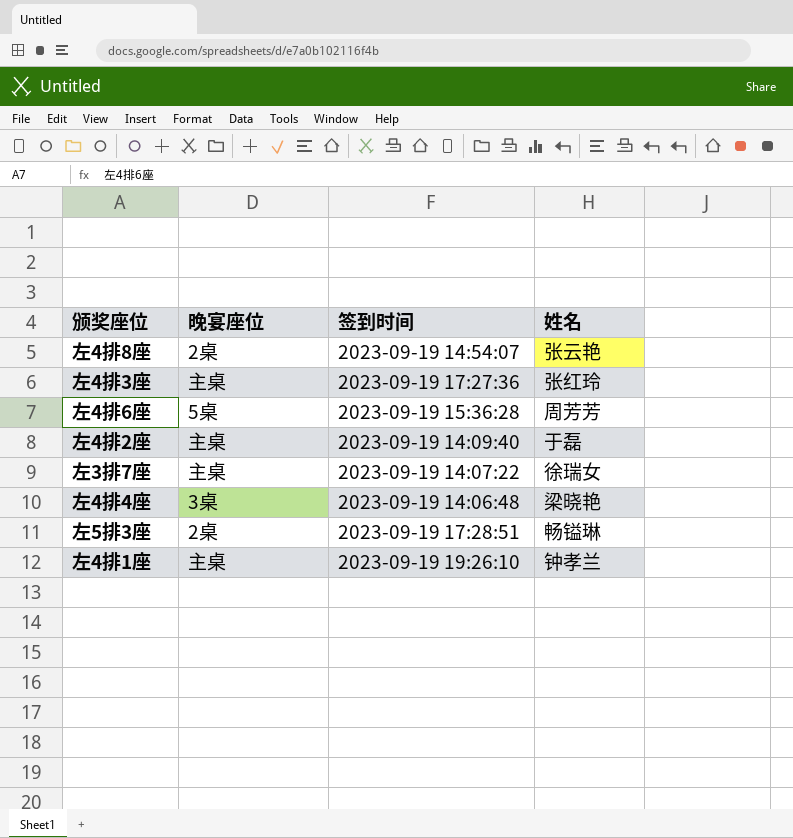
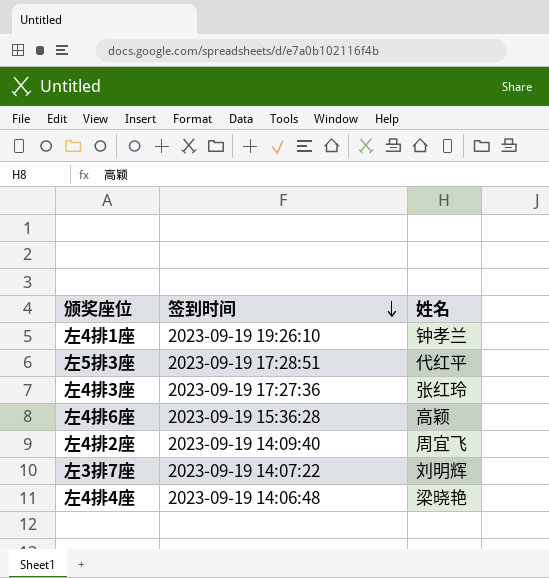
row order: none -> 签到时间 descending
column 晚宴座位 | position: 2 -> none
row 左4排8座: 2桌 | 2023-09-19 14:54:07 | 张云艳 -> none
左5排3座 | 姓名: 畅镒琳 -> 代红平
左4排6座 | 姓名: 周芳芳 -> 高颖
左4排2座 | 姓名: 于磊 -> 周宜飞
左3排7座 | 姓名: 徐瑞女 -> 刘明辉

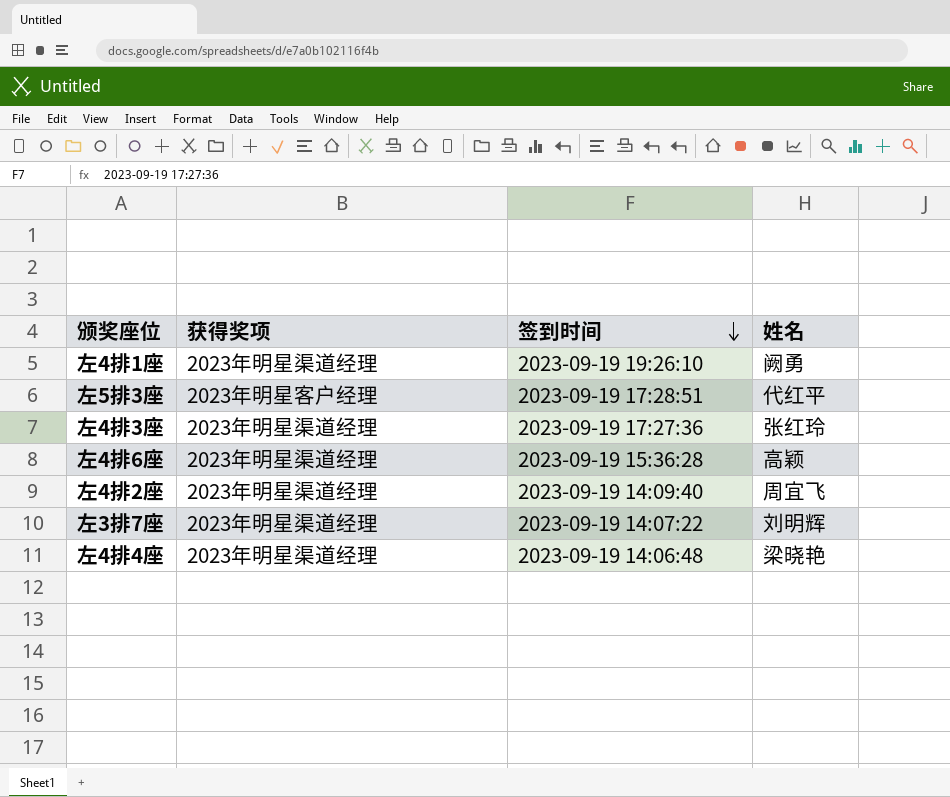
column 获得奖项 | position: none -> 2
左4排1座 | 姓名: 钟孝兰 -> 阙勇

